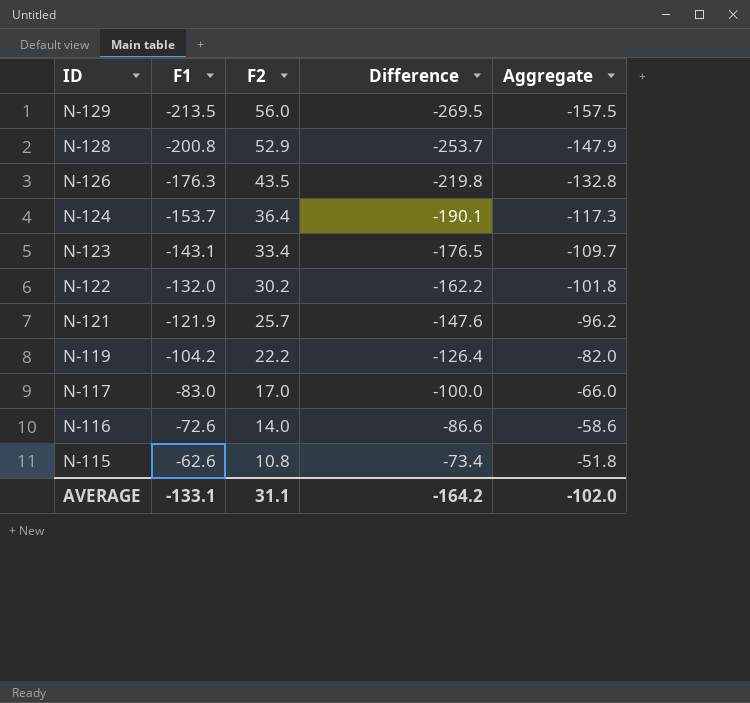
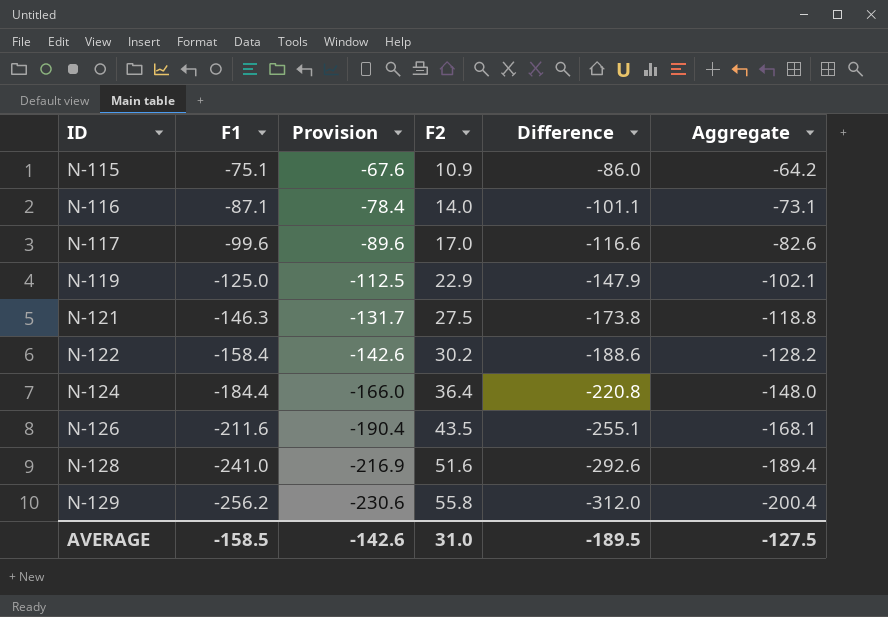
row order: ID descending -> ID ascending
column Provision | formula: none -> [F1] * 0.9
row N-123: -143.1 | 33.4 | -176.5 | -109.7 -> none
N-115 | F1: -62.6 -> -75.1
N-115 | F2: 10.8 -> 10.9
N-115 | Difference: -73.4 -> -86.0
N-115 | Aggregate: -51.8 -> -64.2
N-116 | F1: -72.6 -> -87.1
N-116 | Difference: -86.6 -> -101.1
N-116 | Aggregate: -58.6 -> -73.1
N-117 | F1: -83.0 -> -99.6
N-117 | Difference: -100.0 -> -116.6
N-117 | Aggregate: -66.0 -> -82.6
N-119 | F1: -104.2 -> -125.0
N-119 | F2: 22.2 -> 22.9
N-119 | Difference: -126.4 -> -147.9
N-119 | Aggregate: -82.0 -> -102.1
N-121 | F1: -121.9 -> -146.3
N-121 | F2: 25.7 -> 27.5
N-121 | Difference: -147.6 -> -173.8
N-121 | Aggregate: -96.2 -> -118.8
N-122 | F1: -132.0 -> -158.4
N-122 | Difference: -162.2 -> -188.6
N-122 | Aggregate: -101.8 -> -128.2
N-124 | F1: -153.7 -> -184.4
N-124 | Difference: -190.1 -> -220.8
N-124 | Aggregate: -117.3 -> -148.0
N-126 | F1: -176.3 -> -211.6
N-126 | Difference: -219.8 -> -255.1
N-126 | Aggregate: -132.8 -> -168.1
N-128 | F1: -200.8 -> -241.0
N-128 | F2: 52.9 -> 51.6
N-128 | Difference: -253.7 -> -292.6
N-128 | Aggregate: -147.9 -> -189.4
N-129 | F1: -213.5 -> -256.2
N-129 | F2: 56.0 -> 55.8
N-129 | Difference: -269.5 -> -312.0
N-129 | Aggregate: -157.5 -> -200.4
AVERAGE | F1: -133.1 -> -158.5
AVERAGE | F2: 31.1 -> 31.0
AVERAGE | Difference: -164.2 -> -189.5
AVERAGE | Aggregate: -102.0 -> -127.5

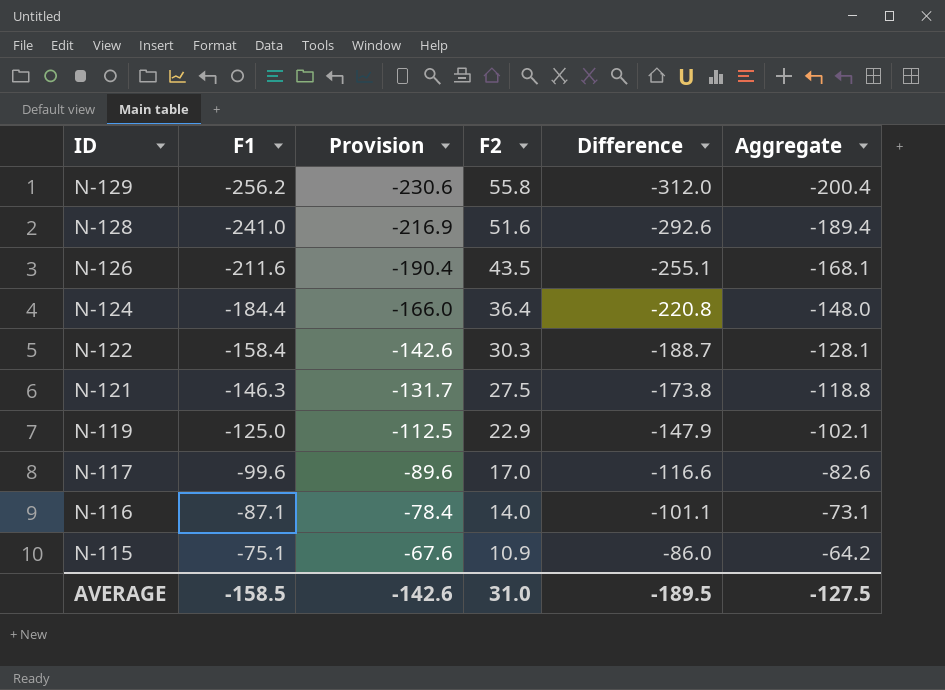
row order: ID ascending -> ID descending
N-122 | F2: 30.2 -> 30.3
N-122 | Difference: -188.6 -> -188.7
N-122 | Aggregate: -128.2 -> -128.1

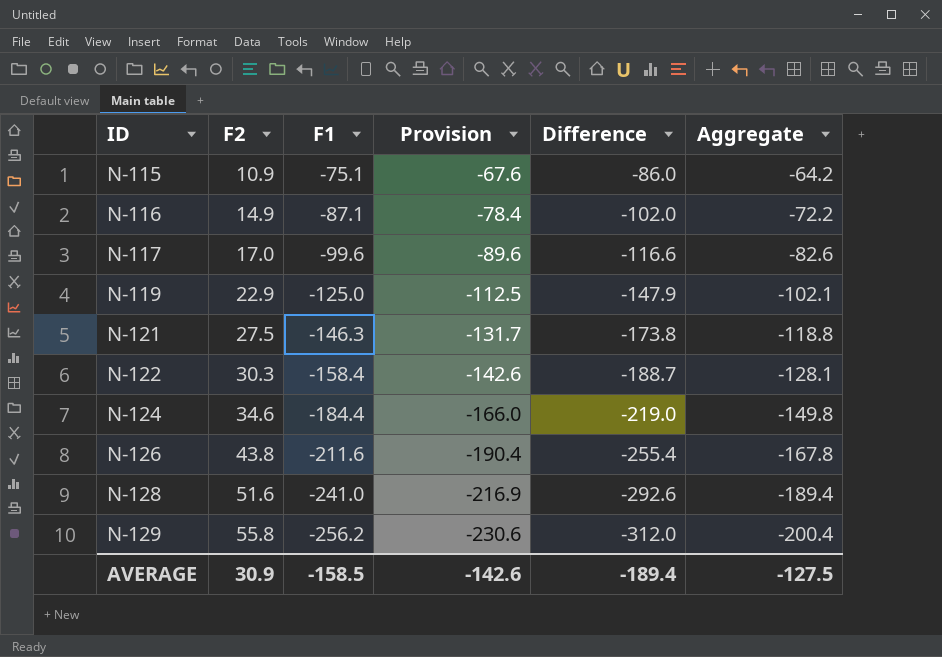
row order: ID descending -> ID ascending
column F2 | position: 4 -> 2
N-116 | F2: 14.0 -> 14.9
N-116 | Difference: -101.1 -> -102.0
N-116 | Aggregate: -73.1 -> -72.2
N-124 | F2: 36.4 -> 34.6
N-124 | Difference: -220.8 -> -219.0
N-124 | Aggregate: -148.0 -> -149.8
N-126 | F2: 43.5 -> 43.8
N-126 | Difference: -255.1 -> -255.4
N-126 | Aggregate: -168.1 -> -167.8
AVERAGE | F2: 31.0 -> 30.9
AVERAGE | Difference: -189.5 -> -189.4

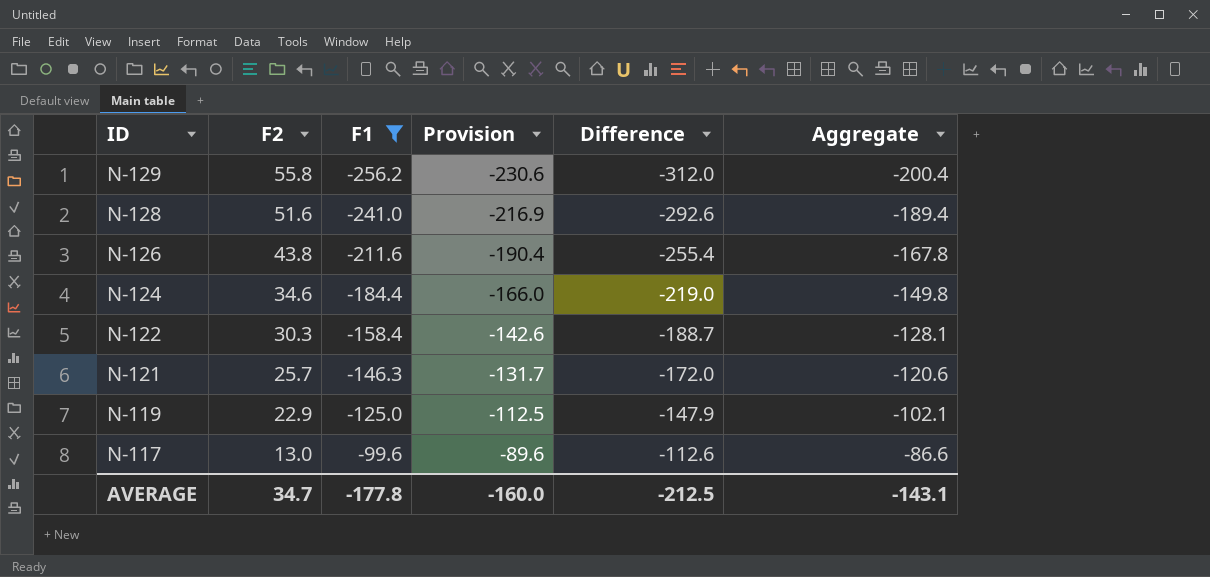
filter: none -> F1 <= -99.6
row order: ID ascending -> ID descending
N-121 | F2: 27.5 -> 25.7
N-121 | Difference: -173.8 -> -172.0
N-121 | Aggregate: -118.8 -> -120.6
N-117 | F2: 17.0 -> 13.0
N-117 | Difference: -116.6 -> -112.6
N-117 | Aggregate: -82.6 -> -86.6
AVERAGE | F2: 30.9 -> 34.7
AVERAGE | F1: -158.5 -> -177.8
AVERAGE | Provision: -142.6 -> -160.0
AVERAGE | Difference: -189.4 -> -212.5
AVERAGE | Aggregate: -127.5 -> -143.1

